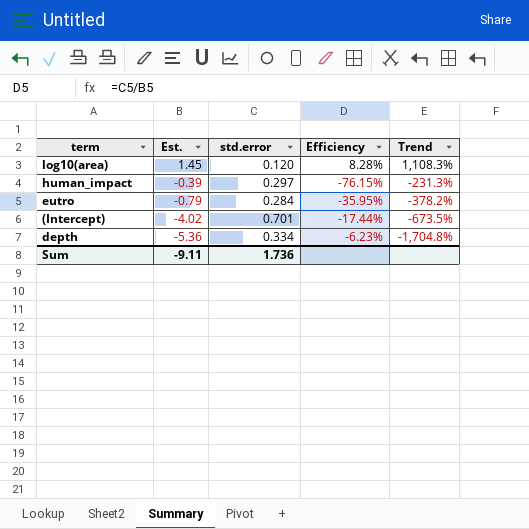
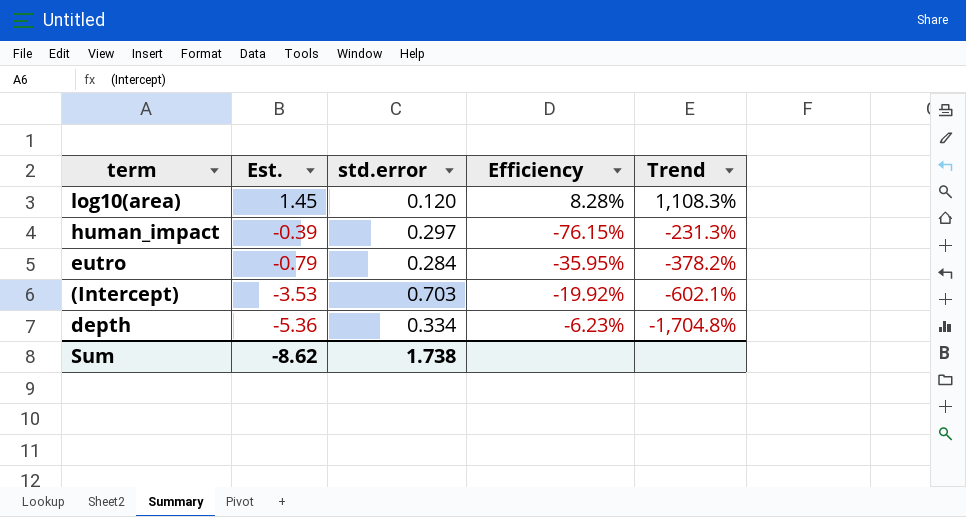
(Intercept) | Est.: -4.02 -> -3.53
(Intercept) | std.error: 0.701 -> 0.703
(Intercept) | Efficiency: -17.44% -> -19.92%
(Intercept) | Trend: -673.5% -> -602.1%
Sum | Est.: -9.11 -> -8.62
Sum | std.error: 1.736 -> 1.738

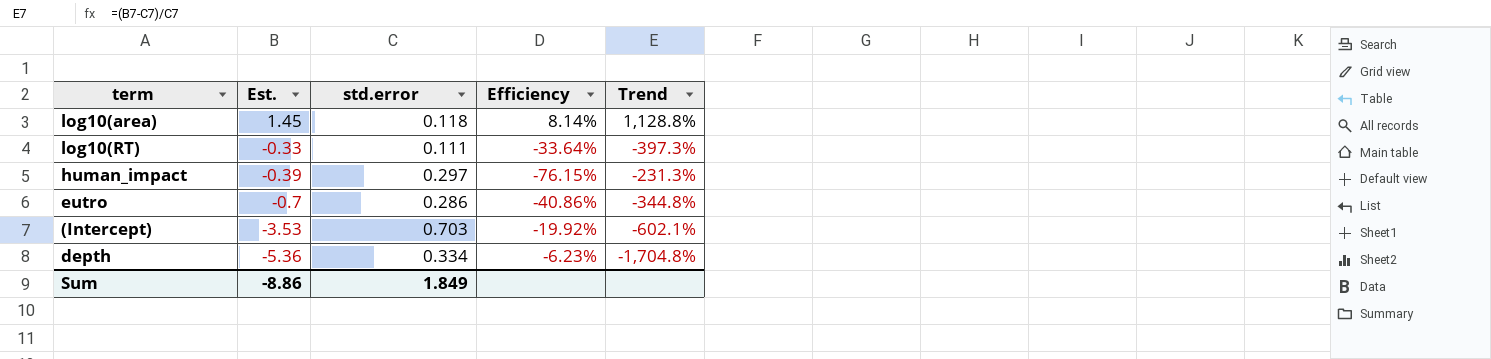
log10(area) | std.error: 0.120 -> 0.118
log10(area) | Efficiency: 8.28% -> 8.14%
log10(area) | Trend: 1,108.3% -> 1,128.8%
row log10(RT): none -> -0.33 | 0.111 | -33.64% | -397.3%
eutro | Est.: -0.79 -> -0.7
eutro | std.error: 0.284 -> 0.286
eutro | Efficiency: -35.95% -> -40.86%
eutro | Trend: -378.2% -> -344.8%
Sum | Est.: -8.62 -> -8.86
Sum | std.error: 1.738 -> 1.849

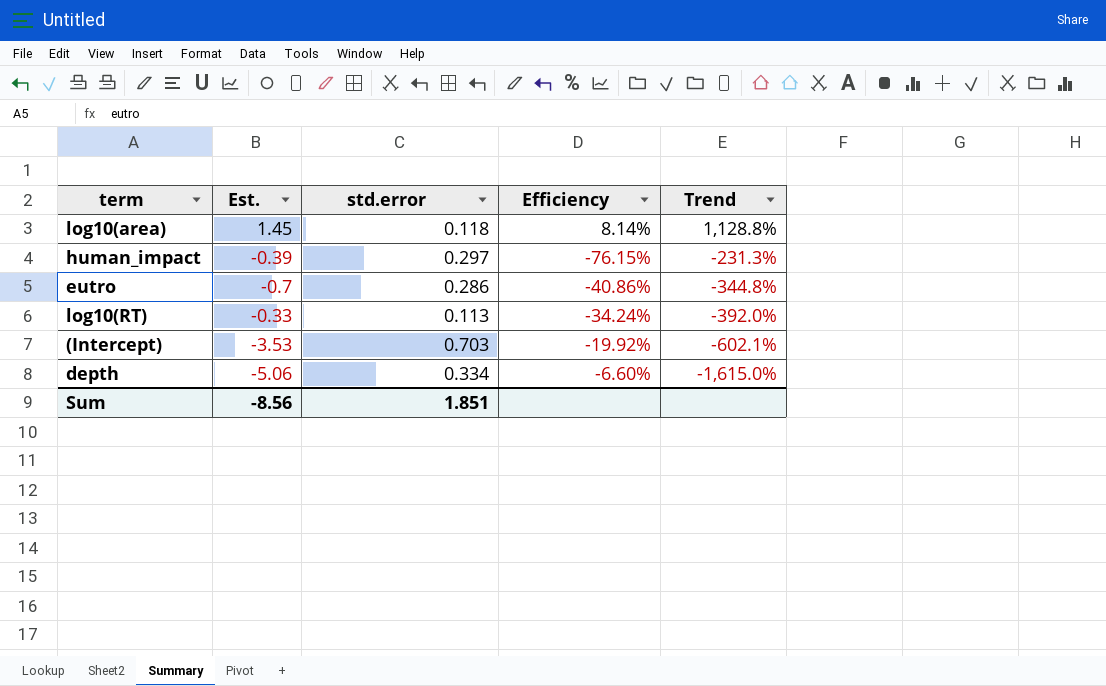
row order: Est. descending -> Trend descending
log10(RT) | std.error: 0.111 -> 0.113
log10(RT) | Efficiency: -33.64% -> -34.24%
log10(RT) | Trend: -397.3% -> -392.0%
depth | Est.: -5.36 -> -5.06
depth | Efficiency: -6.23% -> -6.60%
depth | Trend: -1,704.8% -> -1,615.0%
Sum | Est.: -8.86 -> -8.56
Sum | std.error: 1.849 -> 1.851

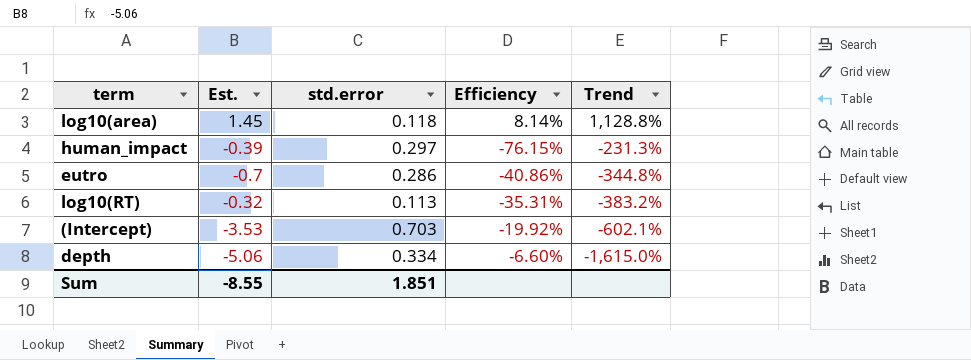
log10(RT) | Est.: -0.33 -> -0.32
log10(RT) | Efficiency: -34.24% -> -35.31%
log10(RT) | Trend: -392.0% -> -383.2%
Sum | Est.: -8.56 -> -8.55

